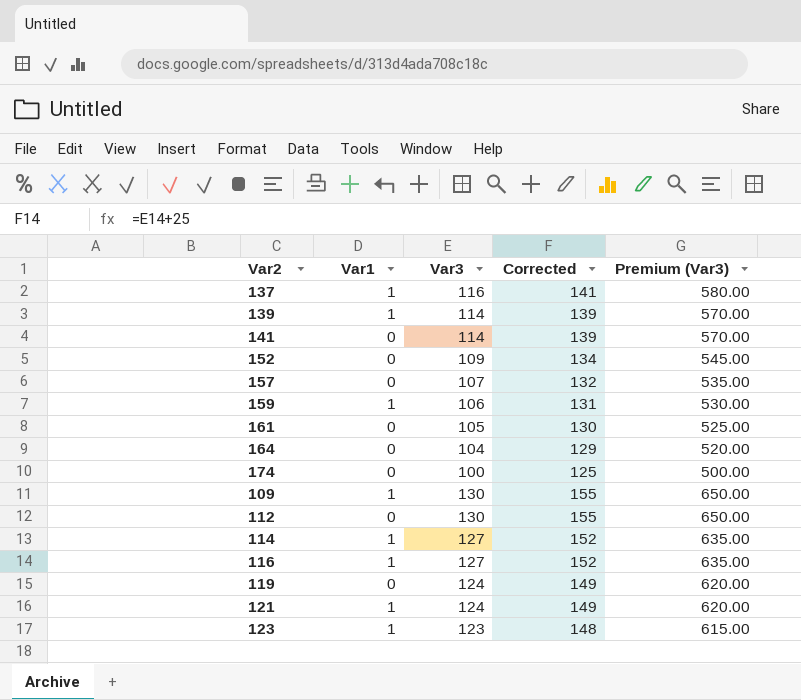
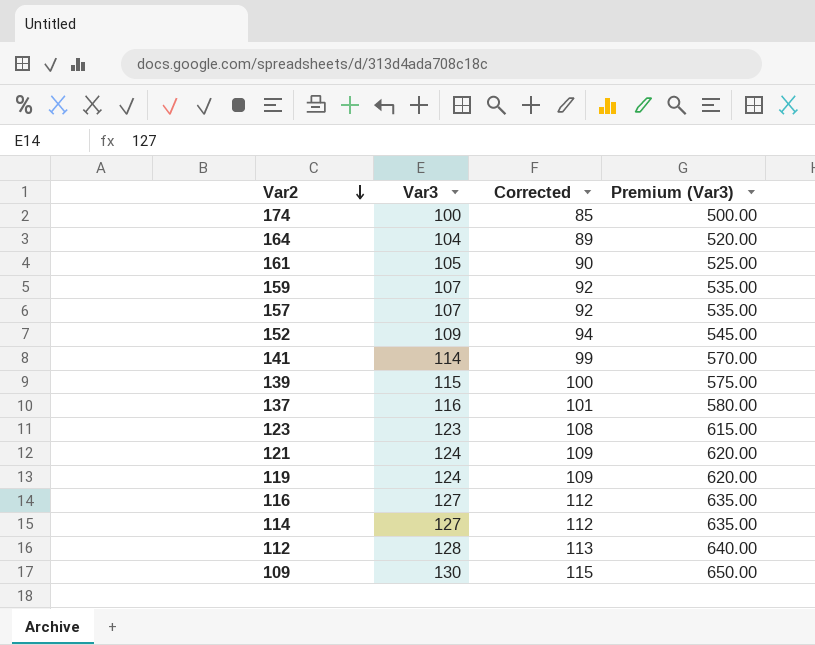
row order: none -> Var2 descending
column Var1 | position: 2 -> none
column Corrected | formula: [Var3] + 25 -> [Var3] - 15
159 | Var3: 106 -> 107
159 | Premium (Var3): 530.00 -> 535.00
139 | Var3: 114 -> 115
139 | Premium (Var3): 570.00 -> 575.00
112 | Var3: 130 -> 128
112 | Premium (Var3): 650.00 -> 640.00

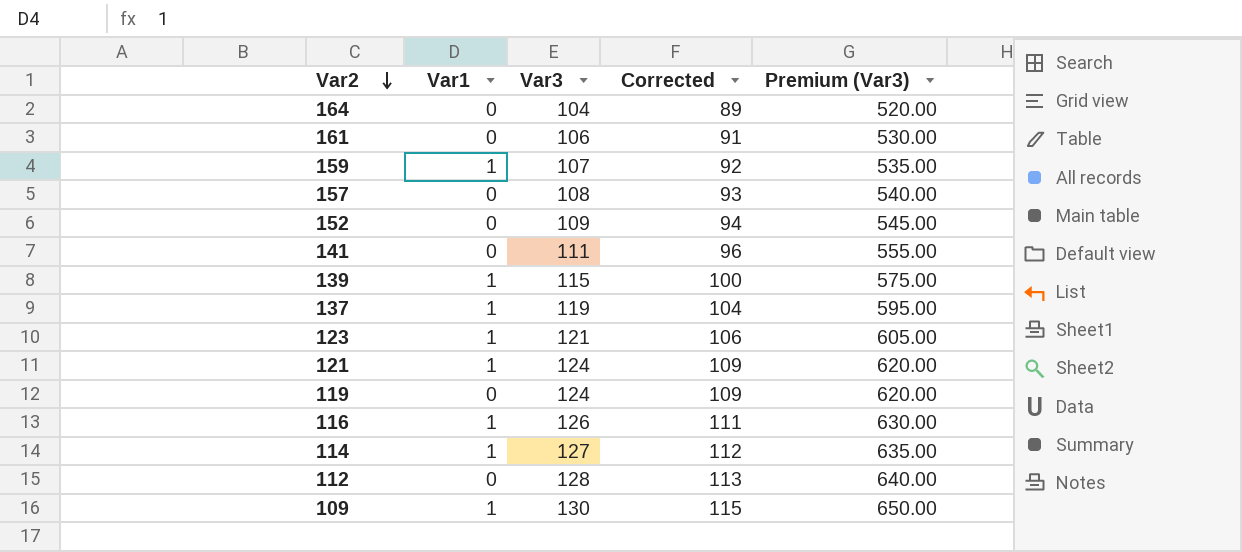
column Var1 | position: none -> 2
row 174: 100 | 85 | 500.00 -> none
161 | Var3: 105 -> 106
161 | Corrected: 90 -> 91
161 | Premium (Var3): 525.00 -> 530.00
157 | Var3: 107 -> 108
157 | Corrected: 92 -> 93
157 | Premium (Var3): 535.00 -> 540.00
141 | Var3: 114 -> 111
141 | Corrected: 99 -> 96
141 | Premium (Var3): 570.00 -> 555.00
137 | Var3: 116 -> 119
137 | Corrected: 101 -> 104
137 | Premium (Var3): 580.00 -> 595.00
123 | Var3: 123 -> 121
123 | Corrected: 108 -> 106
123 | Premium (Var3): 615.00 -> 605.00
116 | Var3: 127 -> 126
116 | Corrected: 112 -> 111
116 | Premium (Var3): 635.00 -> 630.00

